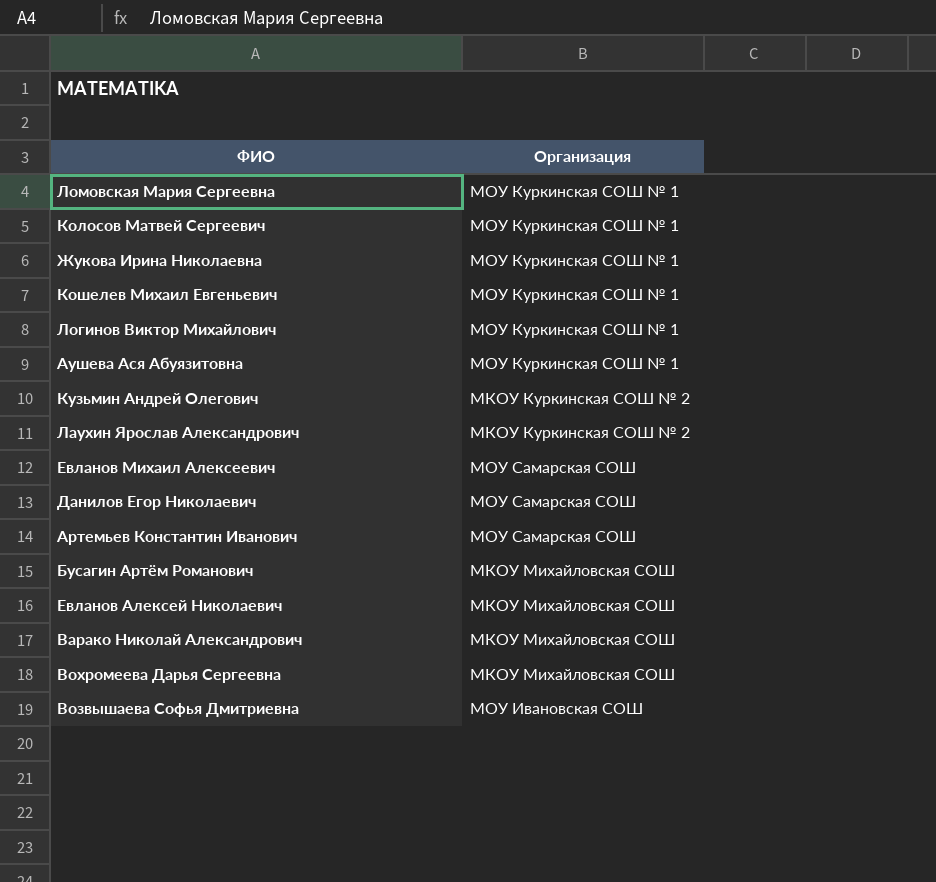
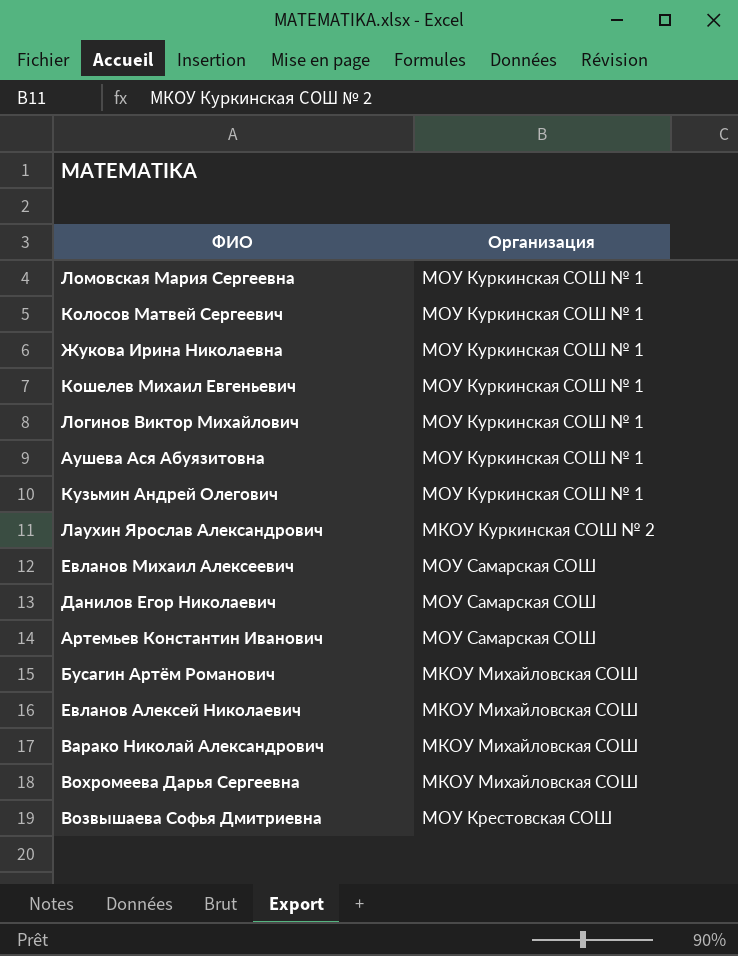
Кузьмин Андрей Олегович | Организация: МКОУ Куркинская СОШ № 2 -> МОУ Куркинская СОШ № 1
Возвышаева Софья Дмитриевна | Организация: МОУ Ивановская СОШ -> МОУ Крестовская СОШ

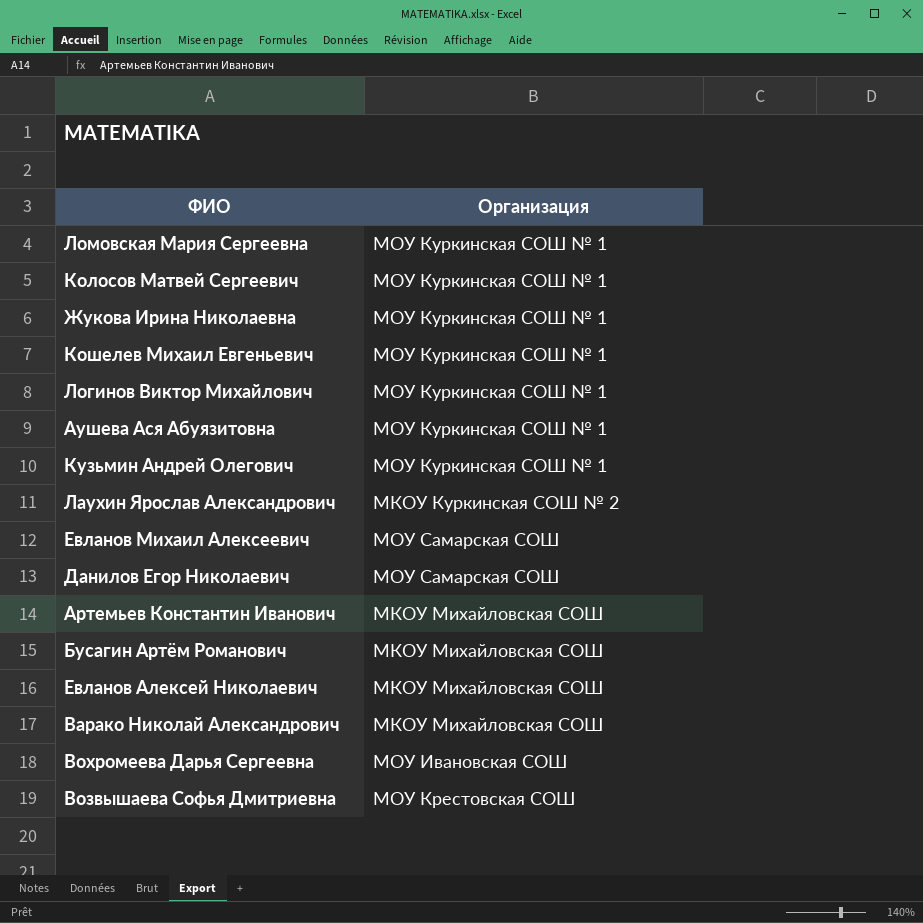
Артемьев Константин Иванович | Организация: МОУ Самарская СОШ -> МКОУ Михайловская СОШ
Вохромеева Дарья Сергеевна | Организация: МКОУ Михайловская СОШ -> МОУ Ивановская СОШ

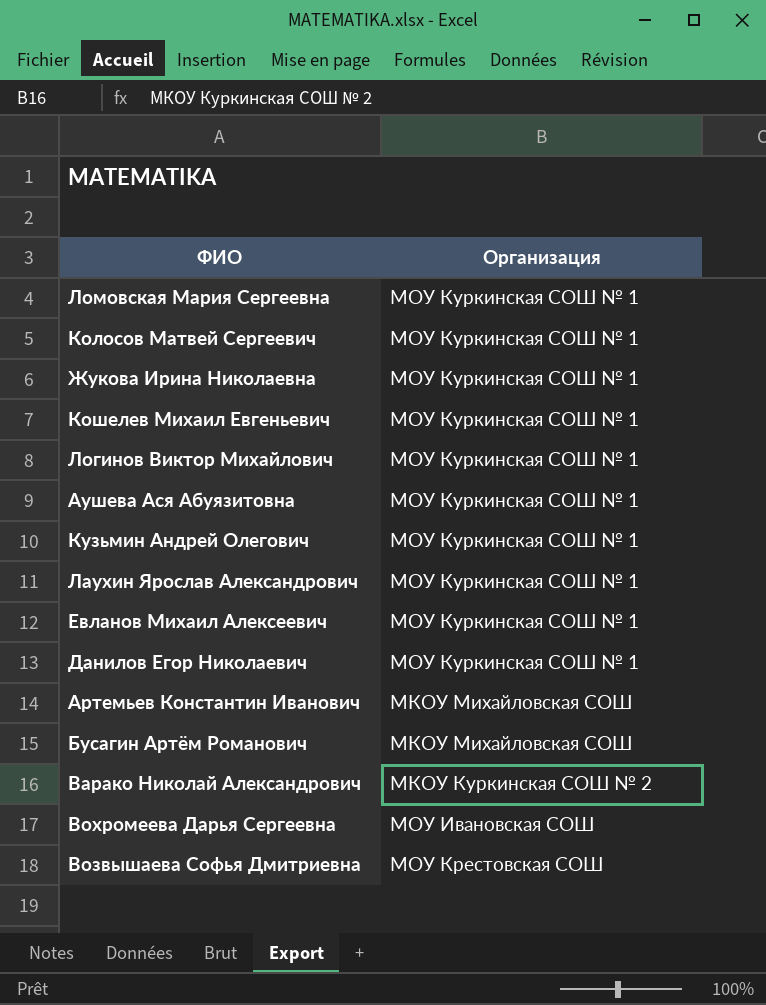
row Евланов Алексей Николаевич: МКОУ Михайловская СОШ -> none
Лаухин Ярослав Александрович | Организация: МКОУ Куркинская СОШ № 2 -> МОУ Куркинская СОШ № 1
Евланов Михаил Алексеевич | Организация: МОУ Самарская СОШ -> МОУ Куркинская СОШ № 1
Данилов Егор Николаевич | Организация: МОУ Самарская СОШ -> МОУ Куркинская СОШ № 1
Варако Николай Александрович | Организация: МКОУ Михайловская СОШ -> МКОУ Куркинская СОШ № 2

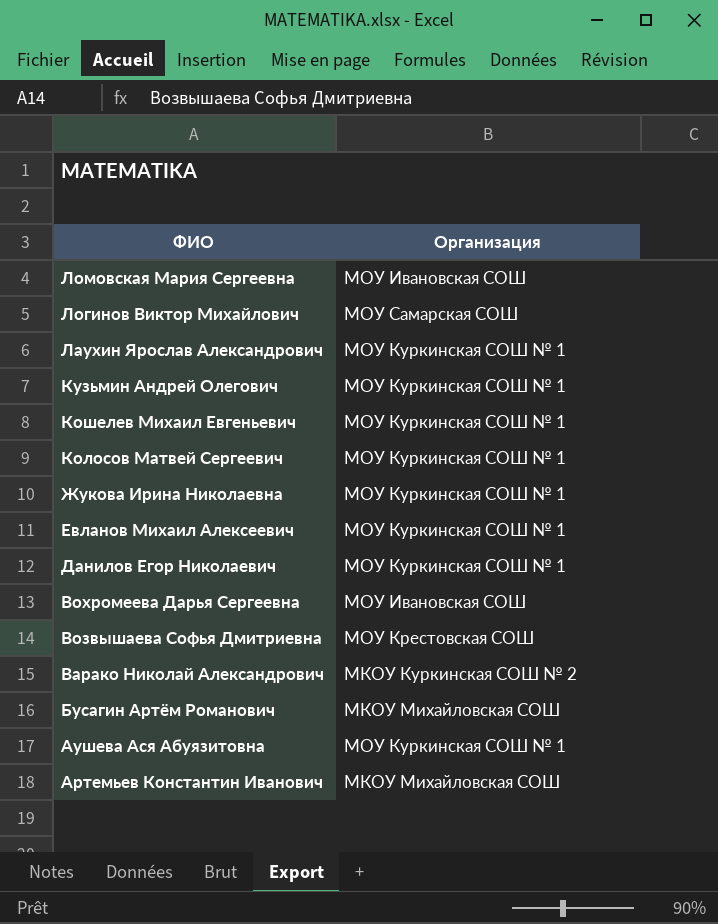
row order: none -> ФИО descending
Ломовская Мария Сергеевна | Организация: МОУ Куркинская СОШ № 1 -> МОУ Ивановская СОШ
Логинов Виктор Михайлович | Организация: МОУ Куркинская СОШ № 1 -> МОУ Самарская СОШ

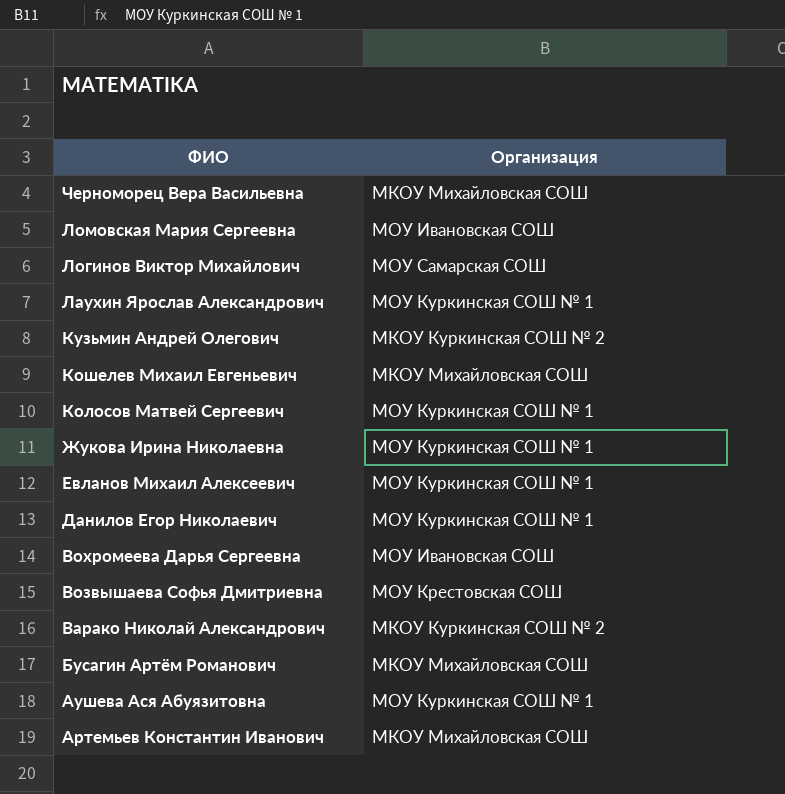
row Черноморец Вера Васильевна: none -> МКОУ Михайловская СОШ
Кузьмин Андрей Олегович | Организация: МОУ Куркинская СОШ № 1 -> МКОУ Куркинская СОШ № 2
Кошелев Михаил Евгеньевич | Организация: МОУ Куркинская СОШ № 1 -> МКОУ Михайловская СОШ

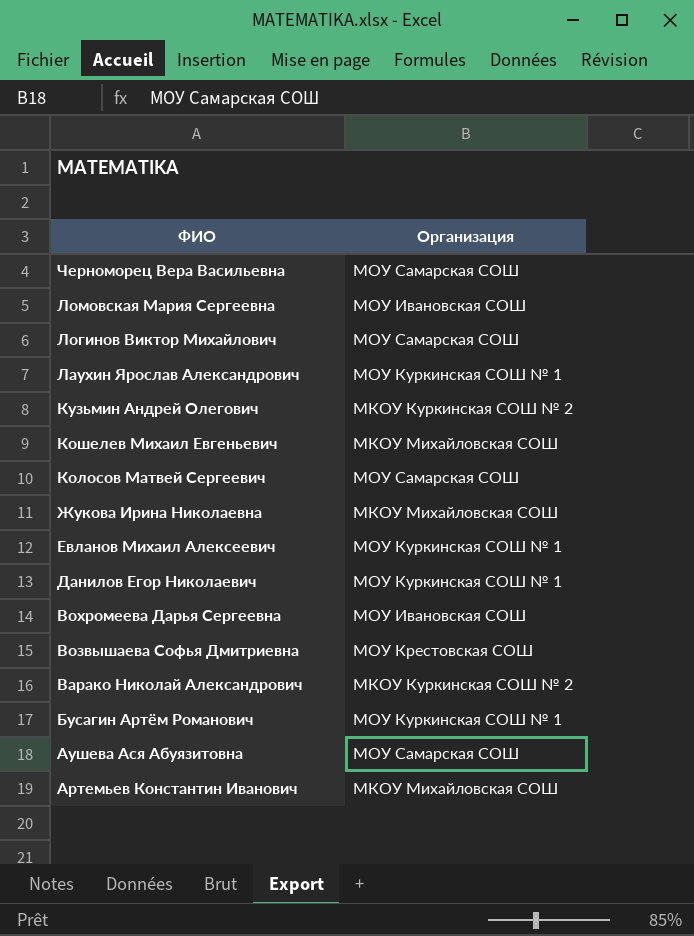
Черноморец Вера Васильевна | Организация: МКОУ Михайловская СОШ -> МОУ Самарская СОШ
Колосов Матвей Сергеевич | Организация: МОУ Куркинская СОШ № 1 -> МОУ Самарская СОШ
Жукова Ирина Николаевна | Организация: МОУ Куркинская СОШ № 1 -> МКОУ Михайловская СОШ
Бусагин Артём Романович | Организация: МКОУ Михайловская СОШ -> МОУ Куркинская СОШ № 1
Аушева Ася Абуязитовна | Организация: МОУ Куркинская СОШ № 1 -> МОУ Самарская СОШ

